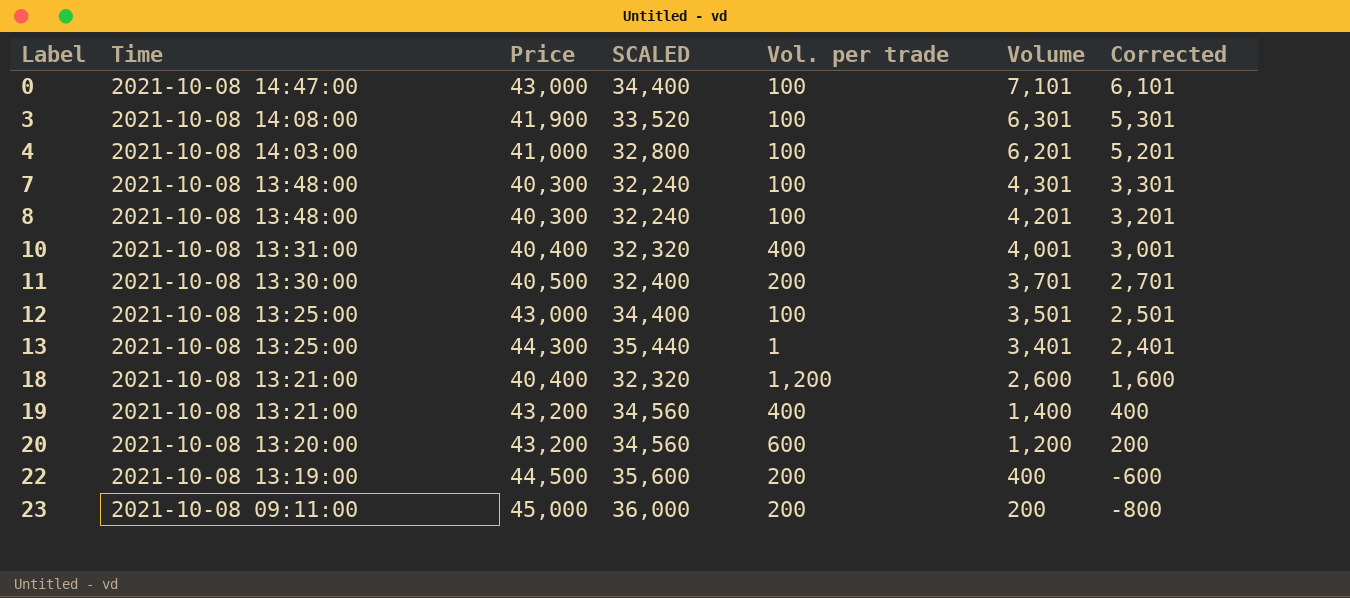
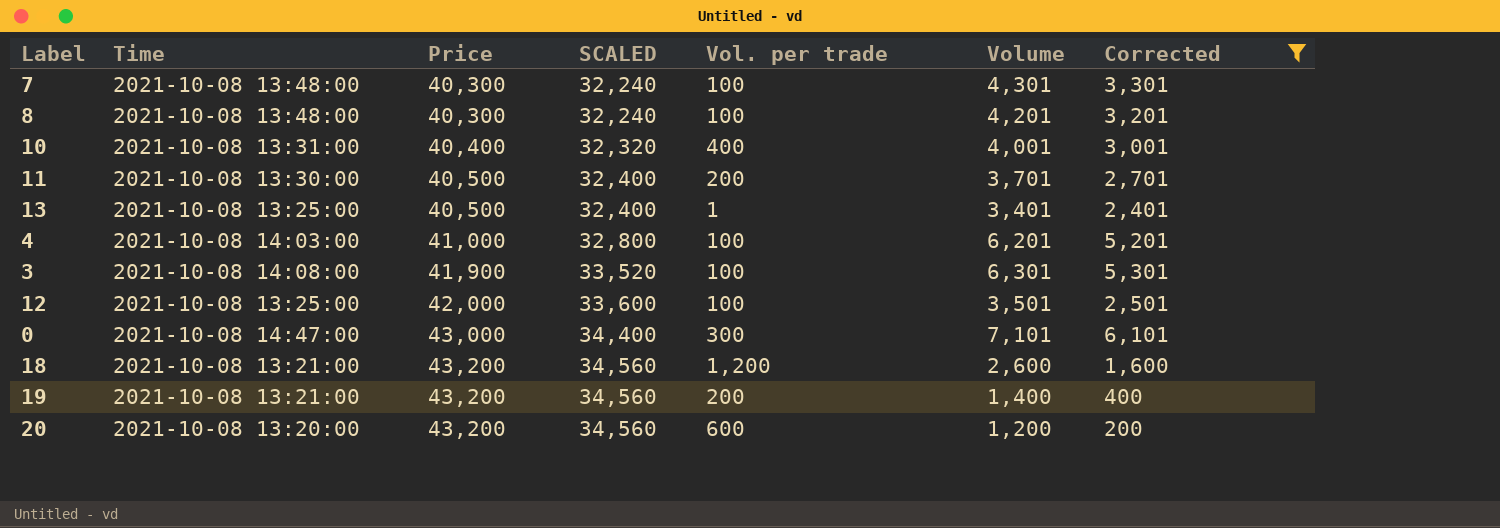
filter: none -> Corrected >= 200
row order: Label ascending -> Price ascending
13 | Price: 44,300 -> 40,500
13 | SCALED: 35,440 -> 32,400
12 | Price: 43,000 -> 42,000
12 | SCALED: 34,400 -> 33,600
0 | Vol. per trade: 100 -> 300
18 | Price: 40,400 -> 43,200
18 | SCALED: 32,320 -> 34,560
19 | Vol. per trade: 400 -> 200

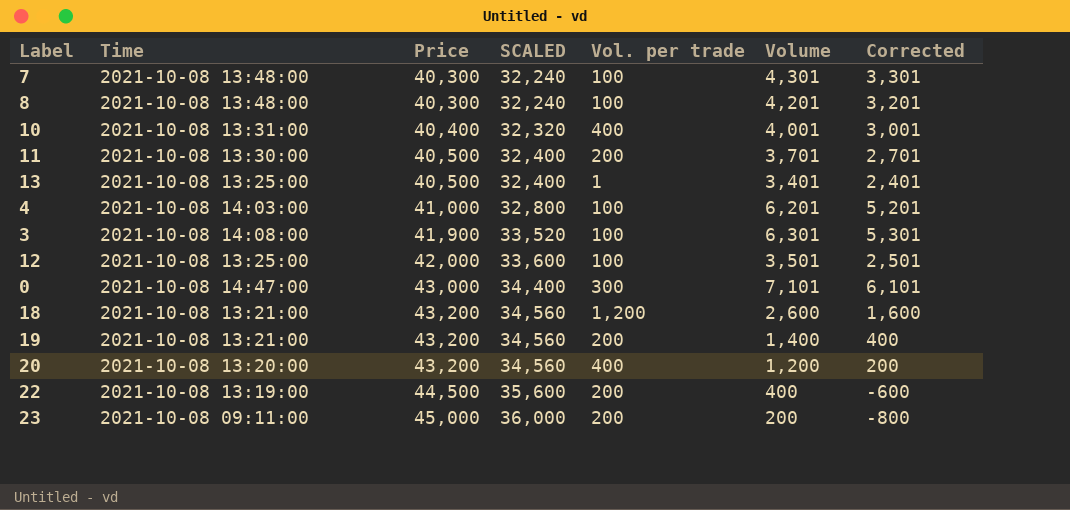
filter: Corrected >= 200 -> none
20 | Vol. per trade: 600 -> 400

